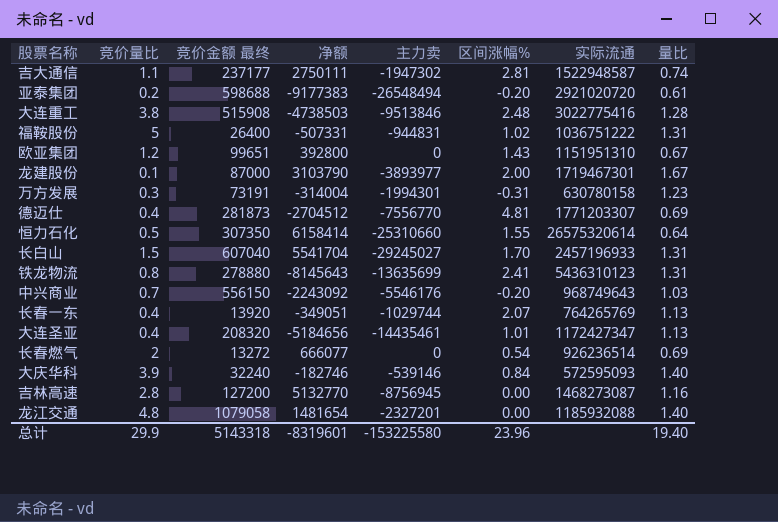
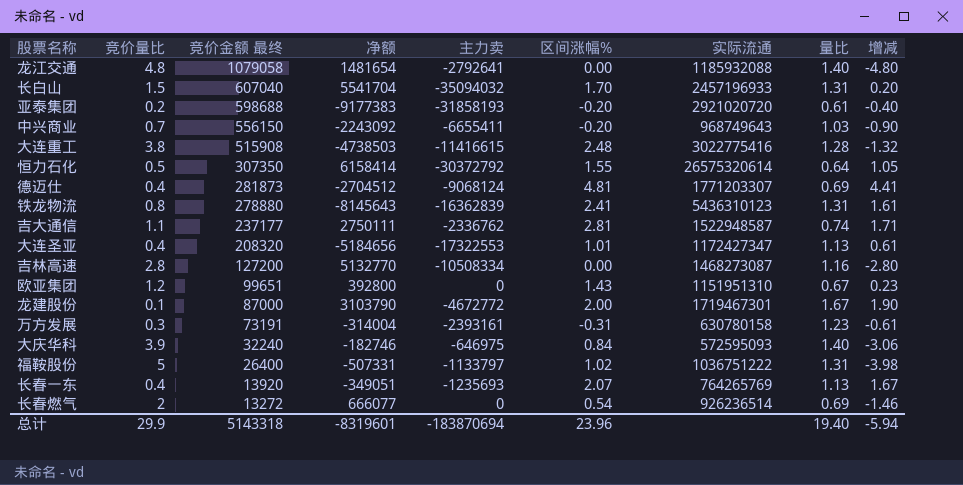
row order: none -> 竞价金额 最终 descending
column 增减 | formula: none -> [区间涨幅%] - [竞价量比]
龙江交通 | 主力卖: -2327201 -> -2792641
长白山 | 主力卖: -29245027 -> -35094032
亚泰集团 | 主力卖: -26548494 -> -31858193
中兴商业 | 主力卖: -5546176 -> -6655411
大连重工 | 主力卖: -9513846 -> -11416615
恒力石化 | 主力卖: -25310660 -> -30372792
德迈仕 | 主力卖: -7556770 -> -9068124
铁龙物流 | 主力卖: -13635699 -> -16362839
吉大通信 | 主力卖: -1947302 -> -2336762
大连圣亚 | 主力卖: -14435461 -> -17322553
吉林高速 | 主力卖: -8756945 -> -10508334
龙建股份 | 主力卖: -3893977 -> -4672772
万方发展 | 主力卖: -1994301 -> -2393161
大庆华科 | 主力卖: -539146 -> -646975
福鞍股份 | 主力卖: -944831 -> -1133797
长春一东 | 主力卖: -1029744 -> -1235693
总计 | 主力卖: -153225580 -> -183870694

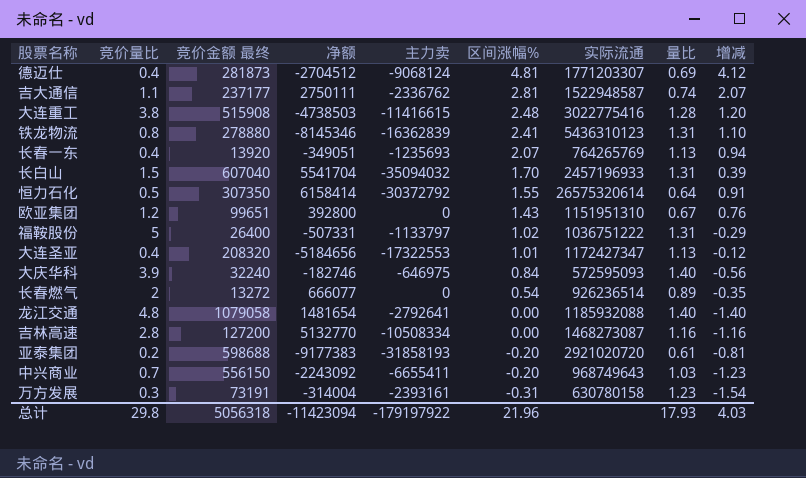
row order: 竞价金额 最终 descending -> 区间涨幅% descending
column 增减 | formula: [区间涨幅%] - [竞价量比] -> [区间涨幅%] - [量比]
row 龙建股份: 0.1 | 87000 | 3103790 | -4672772 | 2.00 | 1719467301 | 1.67 | 1.90 -> none
铁龙物流 | 净额: -8145643 -> -8145346
长春燃气 | 量比: 0.69 -> 0.89
总计 | 竞价量比: 29.9 -> 29.8
总计 | 竞价金额 最终: 5143318 -> 5056318
总计 | 净额: -8319601 -> -11423094
总计 | 主力卖: -183870694 -> -179197922
总计 | 区间涨幅%: 23.96 -> 21.96
总计 | 量比: 19.40 -> 17.93
总计 | 增减: -5.94 -> 4.03

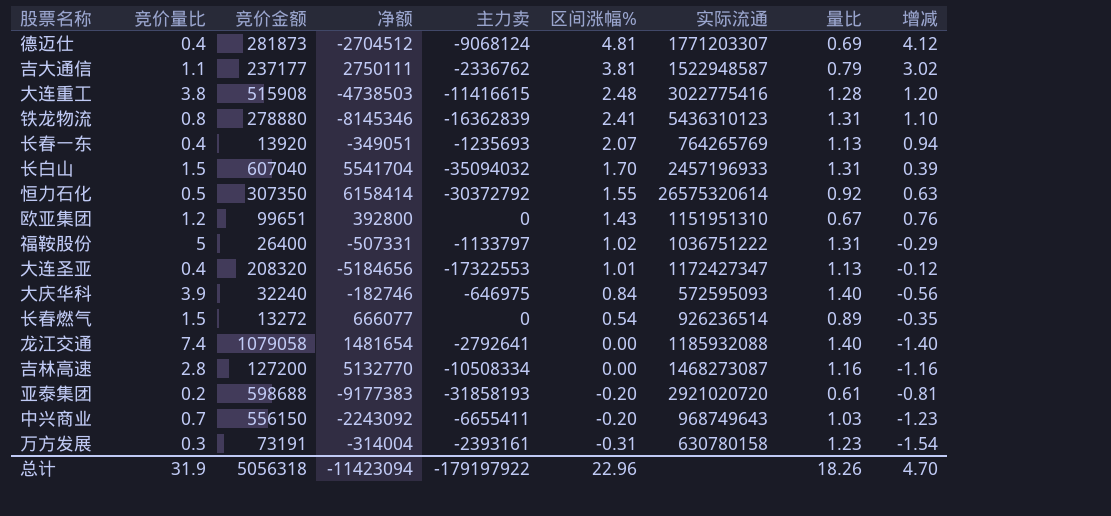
column name: 竞价金额 最终 -> 竞价金额
吉大通信 | 区间涨幅%: 2.81 -> 3.81
吉大通信 | 量比: 0.74 -> 0.79
吉大通信 | 增减: 2.07 -> 3.02
恒力石化 | 量比: 0.64 -> 0.92
恒力石化 | 增减: 0.91 -> 0.63
长春燃气 | 竞价量比: 2 -> 1.5
龙江交通 | 竞价量比: 4.8 -> 7.4
总计 | 竞价量比: 29.8 -> 31.9
总计 | 区间涨幅%: 21.96 -> 22.96
总计 | 量比: 17.93 -> 18.26
总计 | 增减: 4.03 -> 4.70

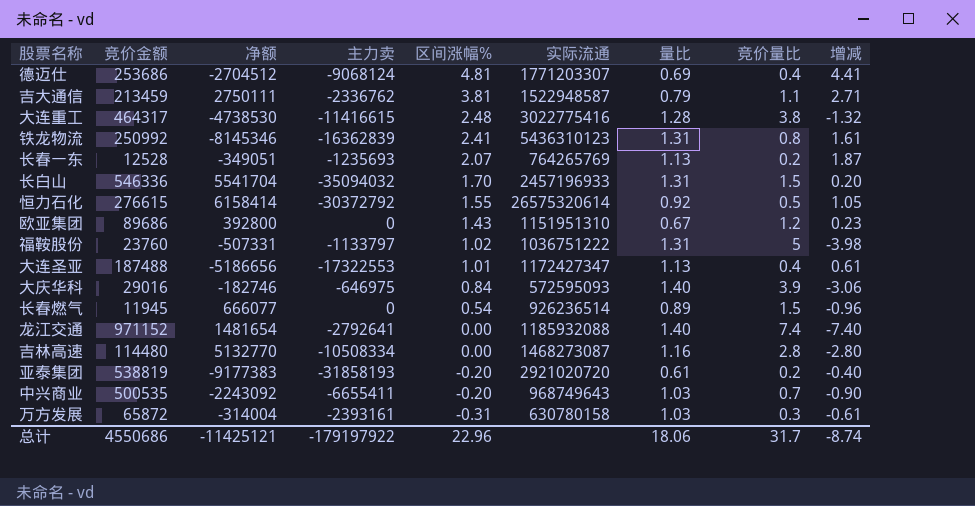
column 竞价量比 | position: 2 -> 8
column 增减 | formula: [区间涨幅%] - [量比] -> [区间涨幅%] - [竞价量比]
德迈仕 | 竞价金额: 281873 -> 253686
吉大通信 | 竞价金额: 237177 -> 213459
大连重工 | 竞价金额: 515908 -> 464317
大连重工 | 净额: -4738503 -> -4738530
铁龙物流 | 竞价金额: 278880 -> 250992
长春一东 | 竞价金额: 13920 -> 12528
长春一东 | 竞价量比: 0.4 -> 0.2
长白山 | 竞价金额: 607040 -> 546336
恒力石化 | 竞价金额: 307350 -> 276615
欧亚集团 | 竞价金额: 99651 -> 89686
福鞍股份 | 竞价金额: 26400 -> 23760
大连圣亚 | 竞价金额: 208320 -> 187488
大连圣亚 | 净额: -5184656 -> -5186656
大庆华科 | 竞价金额: 32240 -> 29016
长春燃气 | 竞价金额: 13272 -> 11945
龙江交通 | 竞价金额: 1079058 -> 971152
吉林高速 | 竞价金额: 127200 -> 114480
亚泰集团 | 竞价金额: 598688 -> 538819
中兴商业 | 竞价金额: 556150 -> 500535
万方发展 | 竞价金额: 73191 -> 65872
万方发展 | 量比: 1.23 -> 1.03
总计 | 竞价金额: 5056318 -> 4550686
总计 | 净额: -11423094 -> -11425121
总计 | 量比: 18.26 -> 18.06
总计 | 竞价量比: 31.9 -> 31.7
总计 | 增减: 4.70 -> -8.74

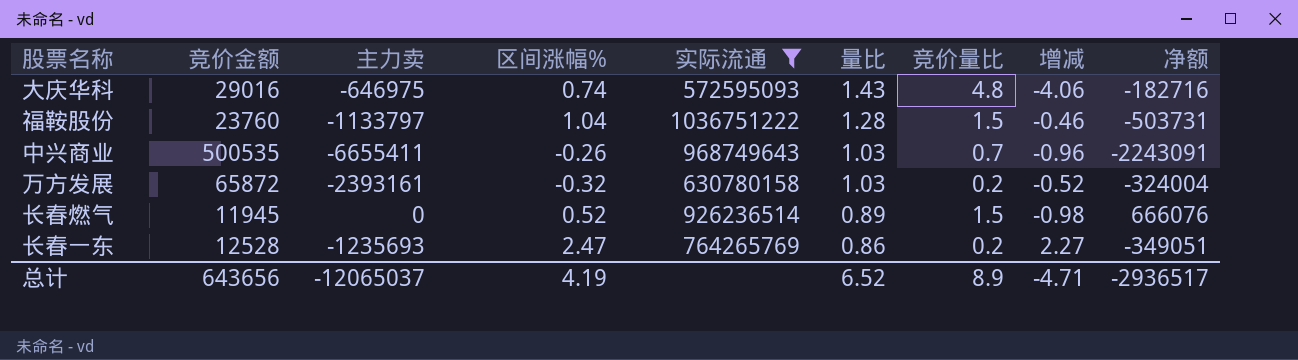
filter: none -> 实际流通 <= 1036751222
row order: 区间涨幅% descending -> 量比 descending
column 净额 | position: 3 -> 9
大庆华科 | 区间涨幅%: 0.84 -> 0.74
大庆华科 | 量比: 1.40 -> 1.43
大庆华科 | 竞价量比: 3.9 -> 4.8
大庆华科 | 增减: -3.06 -> -4.06
大庆华科 | 净额: -182746 -> -182716
福鞍股份 | 区间涨幅%: 1.02 -> 1.04
福鞍股份 | 量比: 1.31 -> 1.28
福鞍股份 | 竞价量比: 5 -> 1.5
福鞍股份 | 增减: -3.98 -> -0.46
福鞍股份 | 净额: -507331 -> -503731
中兴商业 | 区间涨幅%: -0.20 -> -0.26
中兴商业 | 增减: -0.90 -> -0.96
中兴商业 | 净额: -2243092 -> -2243091
万方发展 | 区间涨幅%: -0.31 -> -0.32
万方发展 | 竞价量比: 0.3 -> 0.2
万方发展 | 增减: -0.61 -> -0.52
万方发展 | 净额: -314004 -> -324004
长春燃气 | 区间涨幅%: 0.54 -> 0.52
长春燃气 | 增减: -0.96 -> -0.98
长春燃气 | 净额: 666077 -> 666076
长春一东 | 区间涨幅%: 2.07 -> 2.47
长春一东 | 量比: 1.13 -> 0.86
长春一东 | 增减: 1.87 -> 2.27
总计 | 竞价金额: 4550686 -> 643656
总计 | 主力卖: -179197922 -> -12065037
总计 | 区间涨幅%: 22.96 -> 4.19
总计 | 量比: 18.06 -> 6.52
总计 | 竞价量比: 31.7 -> 8.9
总计 | 增减: -8.74 -> -4.71
总计 | 净额: -11425121 -> -2936517

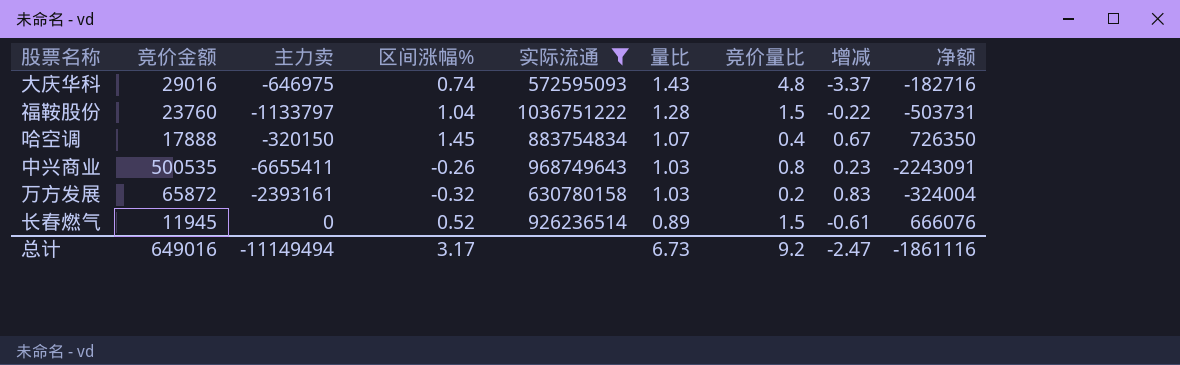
column 增减 | formula: [区间涨幅%] - [竞价量比] -> [量比] - [竞价量比]
row 长春一东: 12528 | -1235693 | 2.47 | 764265769 | 0.86 | 0.2 | 2.27 | -349051 -> none
row 哈空调: none -> 17888 | -320150 | 1.45 | 883754834 | 1.07 | 0.4 | 0.67 | 726350
中兴商业 | 竞价量比: 0.7 -> 0.8
总计 | 竞价金额: 643656 -> 649016
总计 | 主力卖: -12065037 -> -11149494
总计 | 区间涨幅%: 4.19 -> 3.17
总计 | 量比: 6.52 -> 6.73
总计 | 竞价量比: 8.9 -> 9.2
总计 | 增减: -4.71 -> -2.47
总计 | 净额: -2936517 -> -1861116

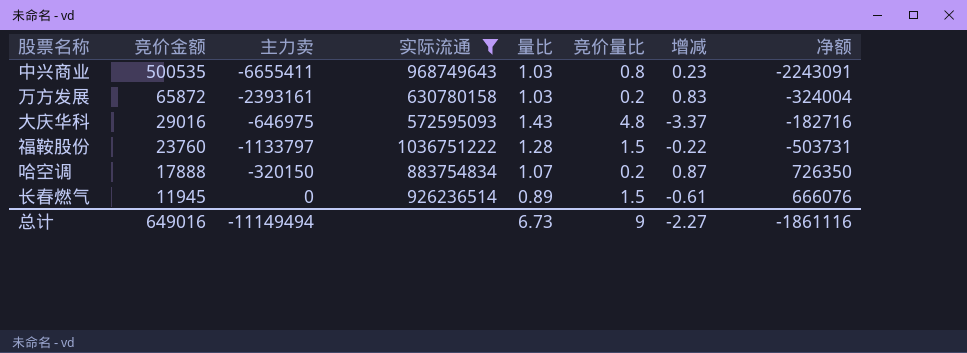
row order: 量比 descending -> 竞价金额 descending
column 区间涨幅% | position: 4 -> none
哈空调 | 竞价量比: 0.4 -> 0.2
哈空调 | 增减: 0.67 -> 0.87
总计 | 竞价量比: 9.2 -> 9
总计 | 增减: -2.47 -> -2.27

